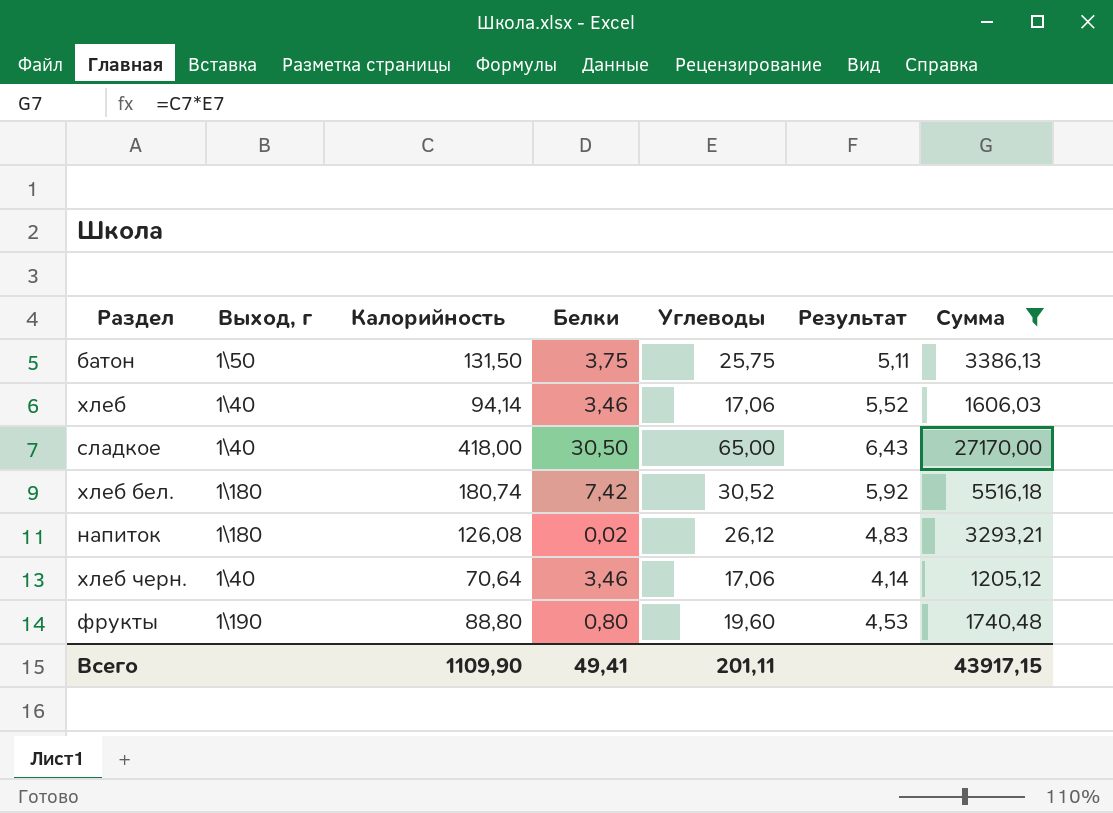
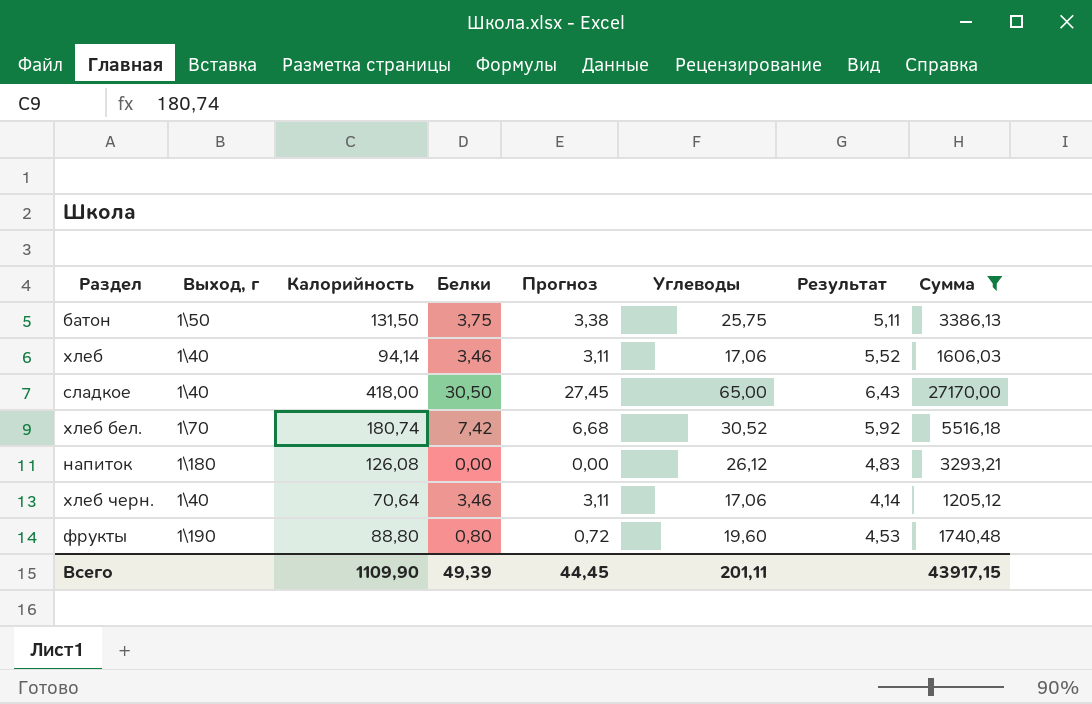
column Прогноз | formula: none -> [Белки] * 0,9
хлеб бел. | Выход, г: 1\180 -> 1\70
напиток | Белки: 0,02 -> 0,00
Всего | Белки: 49,41 -> 49,39

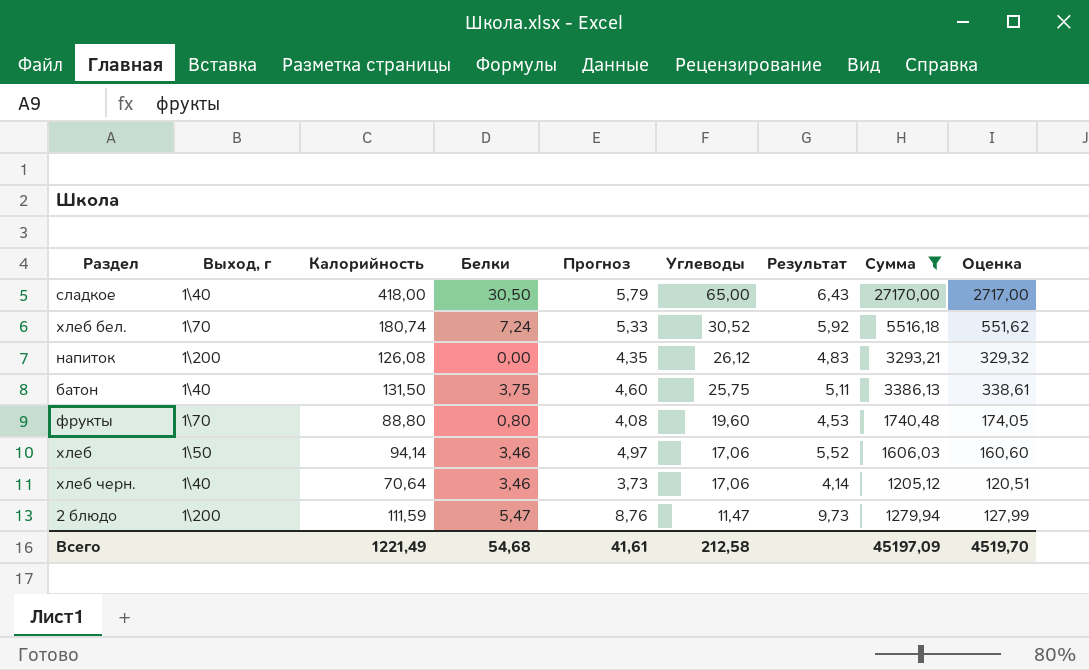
row order: none -> Углеводы descending
column Прогноз | formula: [Белки] * 0,9 -> [Результат] * 0,9
column Оценка | formula: none -> [Сумма] * 0,1
хлеб бел. | Белки: 7,42 -> 7,24
напиток | Выход, г: 1\180 -> 1\200
батон | Выход, г: 1\50 -> 1\40
фрукты | Выход, г: 1\190 -> 1\70
хлеб | Выход, г: 1\40 -> 1\50
row 2 блюдо: none -> 1\200 | 111,59 | 5,47 | 8,76 | 11,47 | 9,73 | 1279,94 | 127,99
Всего | Калорийность: 1109,90 -> 1221,49
Всего | Белки: 49,39 -> 54,68
Всего | Прогноз: 44,45 -> 41,61
Всего | Углеводы: 201,11 -> 212,58
Всего | Сумма: 43917,15 -> 45197,09

